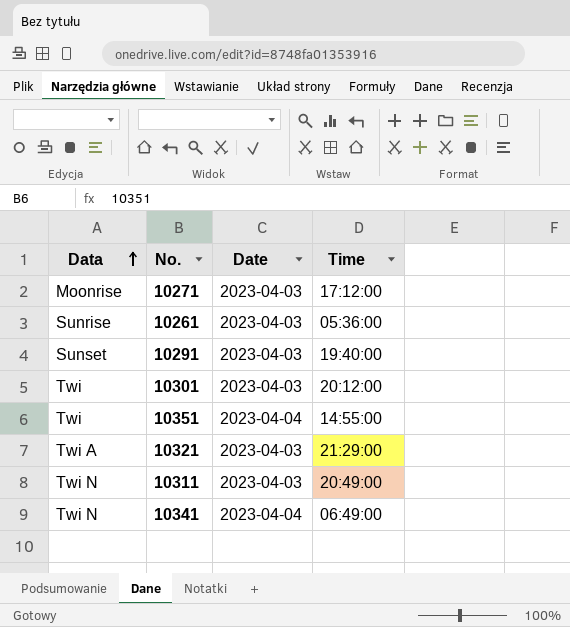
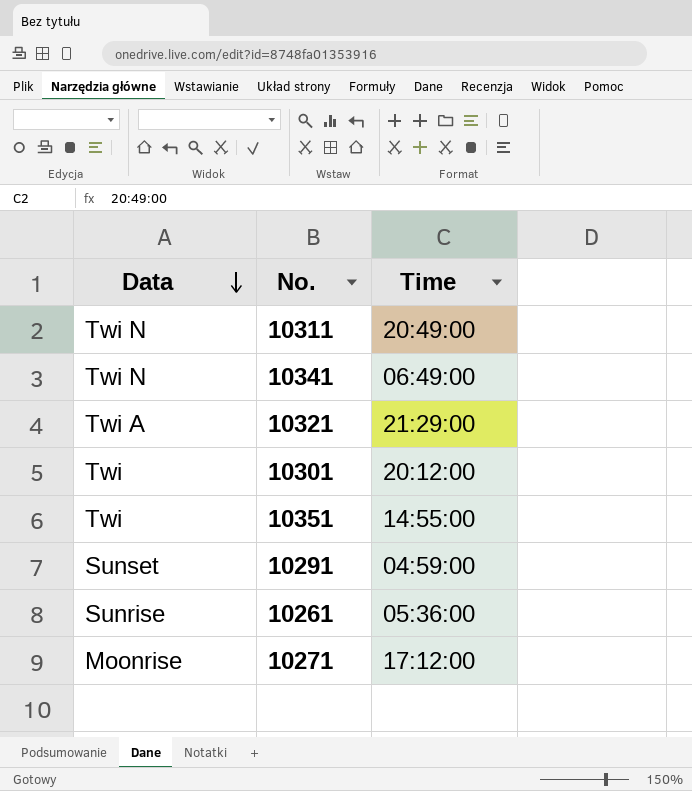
row order: Data ascending -> Data descending
column Date | position: 3 -> none
10291 | Time: 19:40:00 -> 04:59:00

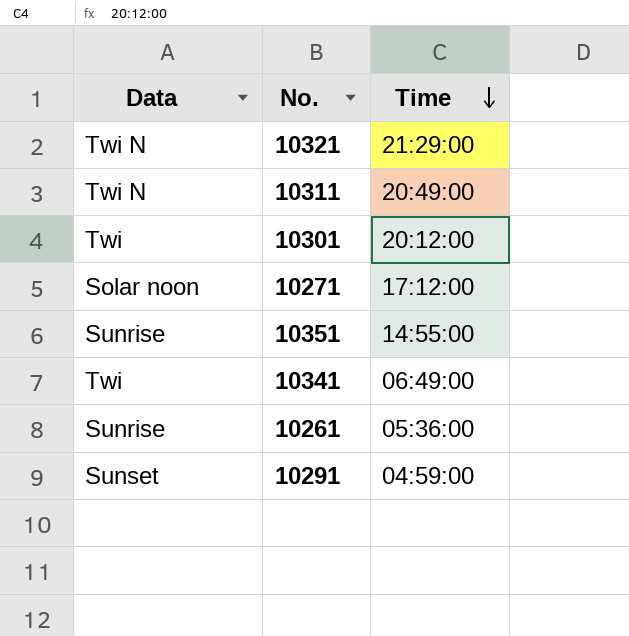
row order: Data descending -> Time descending
10321 | Data: Twi A -> Twi N
10271 | Data: Moonrise -> Solar noon
10351 | Data: Twi -> Sunrise
10341 | Data: Twi N -> Twi

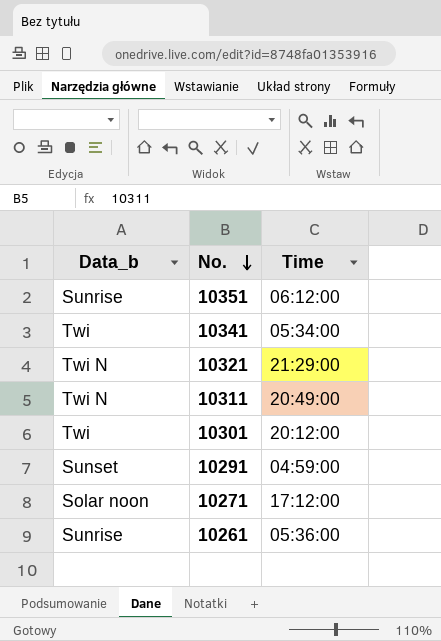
row order: Time descending -> No. descending
column name: Data -> Data_b
10351 | Time: 14:55:00 -> 06:12:00
10341 | Time: 06:49:00 -> 05:34:00

